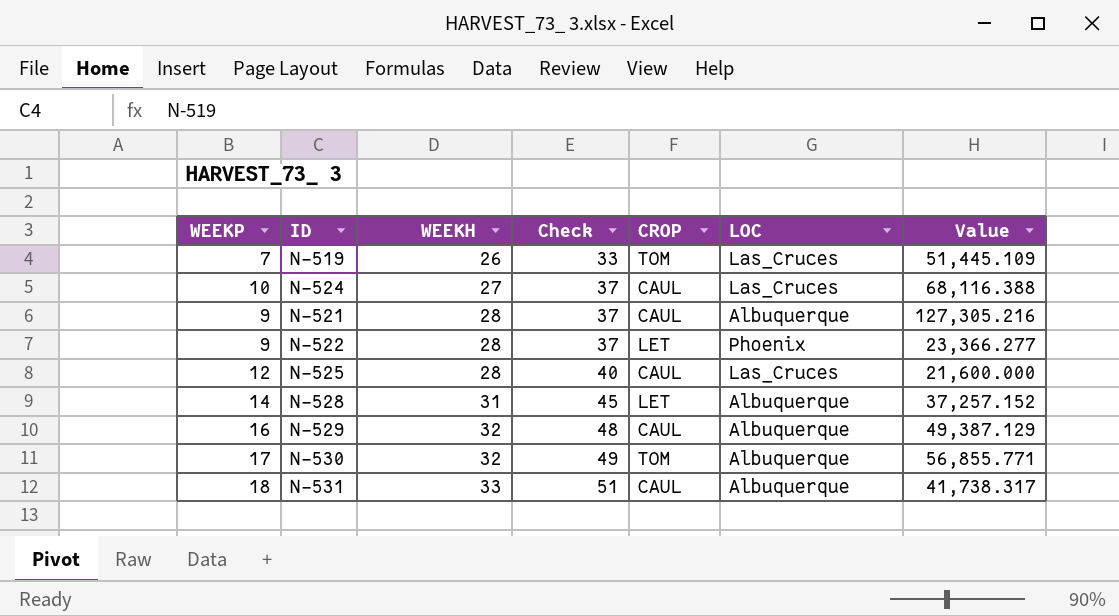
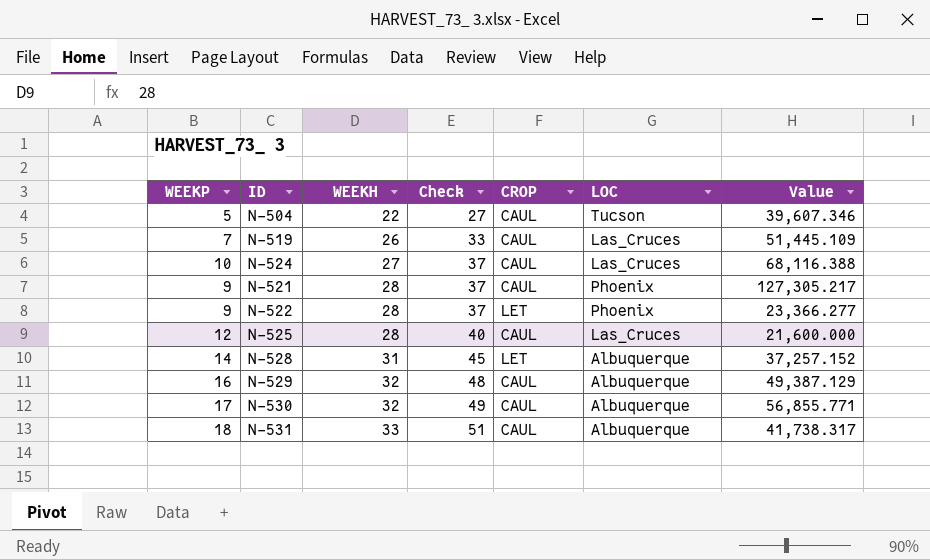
row N-504: none -> 5 | 22 | 27 | CAUL | Tucson | 39,607.346
N-519 | CROP: TOM -> CAUL
N-521 | LOC: Albuquerque -> Phoenix
N-521 | Value: 127,305.216 -> 127,305.217
N-530 | CROP: TOM -> CAUL

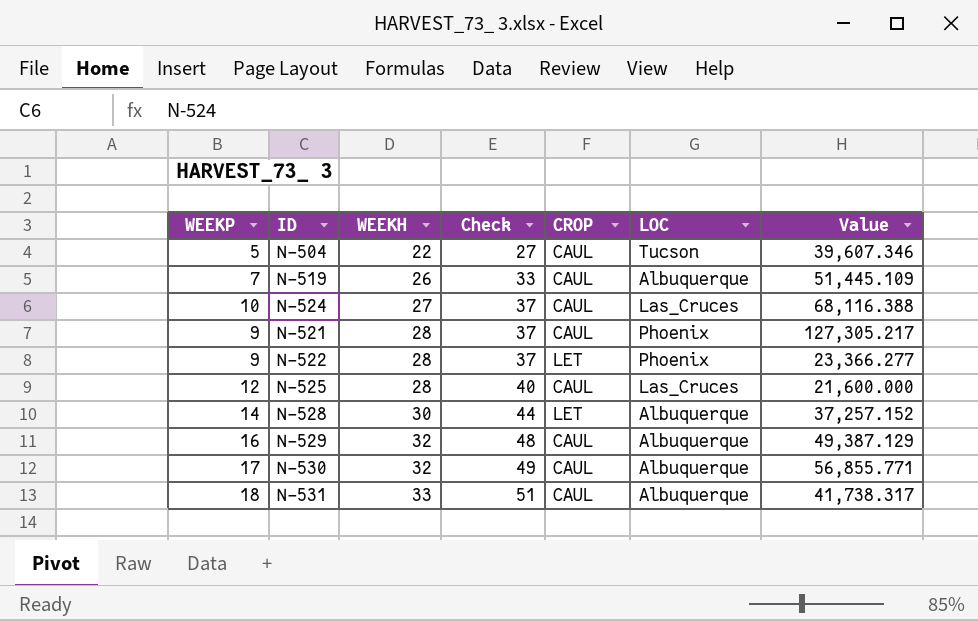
N-519 | LOC: Las_Cruces -> Albuquerque
N-528 | WEEKH: 31 -> 30
N-528 | Check: 45 -> 44

